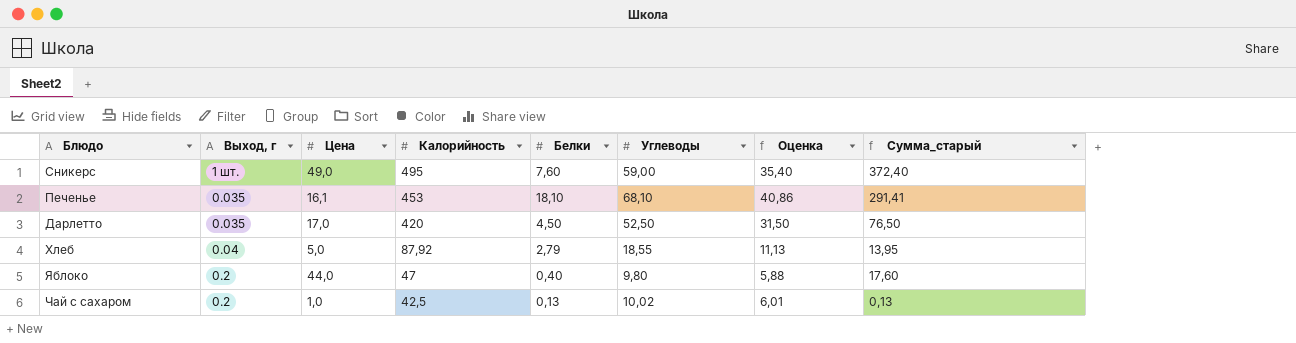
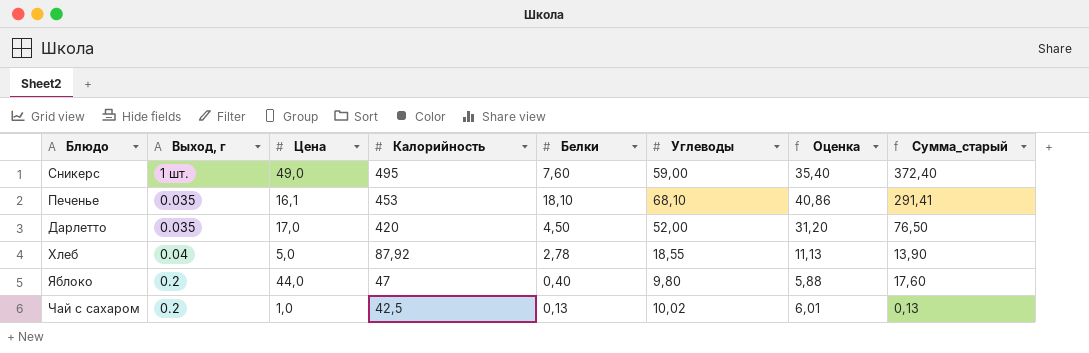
Дарлетто | Углеводы: 52,50 -> 52,00
Дарлетто | Оценка: 31,50 -> 31,20
Хлеб | Белки: 2,79 -> 2,78
Хлеб | Сумма_старый: 13,95 -> 13,90

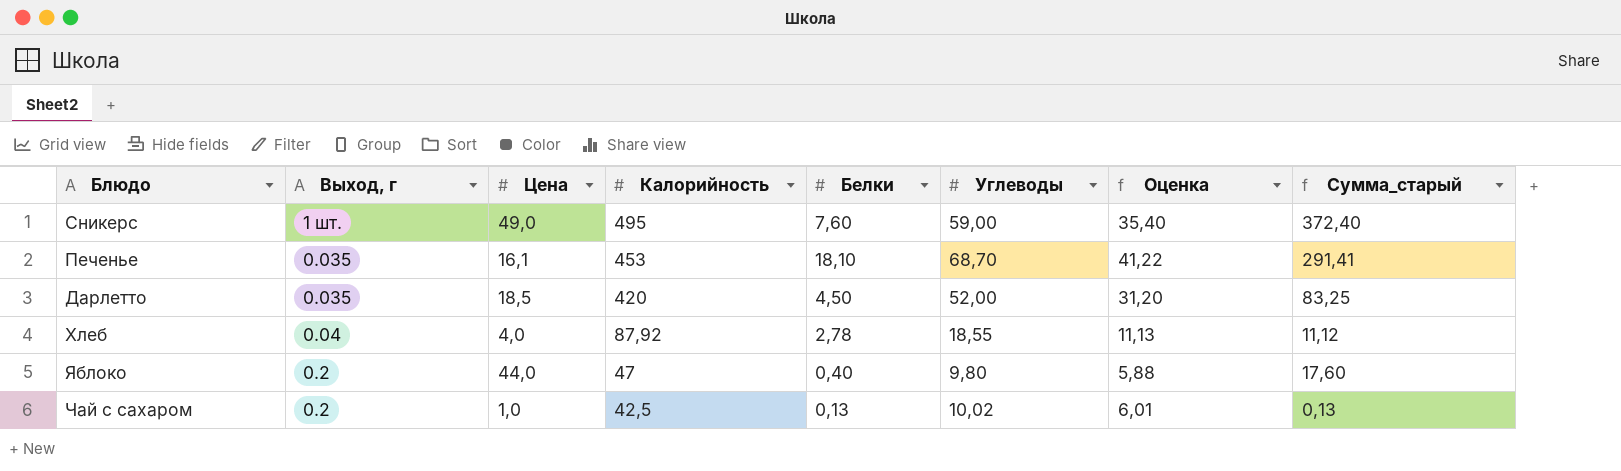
Печенье | Углеводы: 68,10 -> 68,70
Печенье | Оценка: 40,86 -> 41,22
Дарлетто | Цена: 17,0 -> 18,5
Дарлетто | Сумма_старый: 76,50 -> 83,25
Хлеб | Цена: 5,0 -> 4,0
Хлеб | Сумма_старый: 13,90 -> 11,12

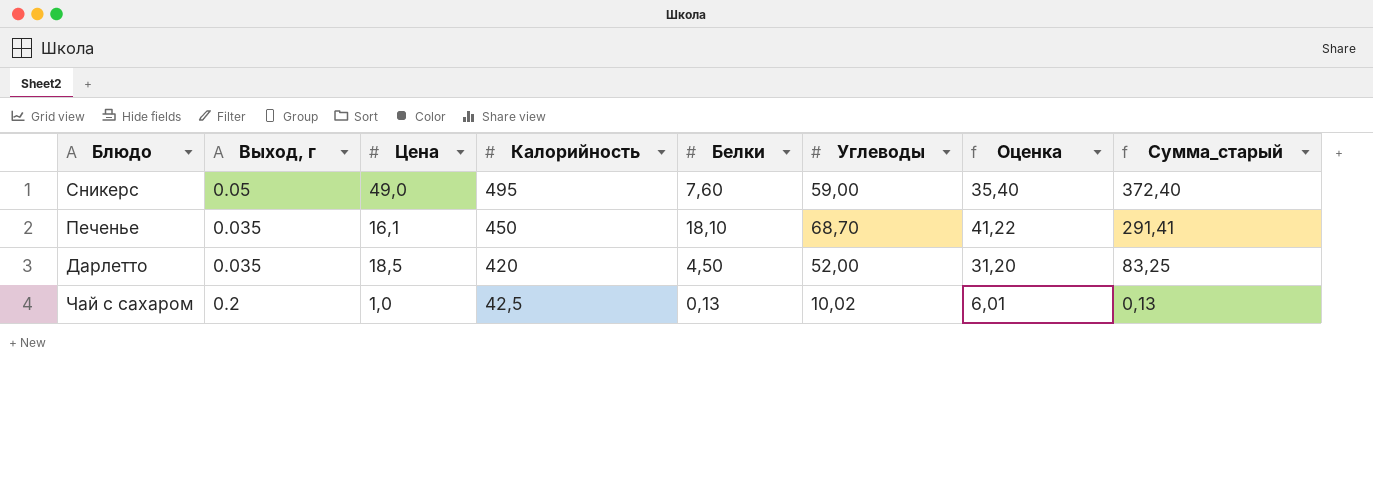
row Хлеб: 0.04 | 4,0 | 87,92 | 2,78 | 18,55 | 11,13 | 11,12 -> none
row Яблоко: 0.2 | 44,0 | 47 | 0,40 | 9,80 | 5,88 | 17,60 -> none
Сникерс | Выход, г: 1 шт. -> 0.05
Печенье | Калорийность: 453 -> 450

